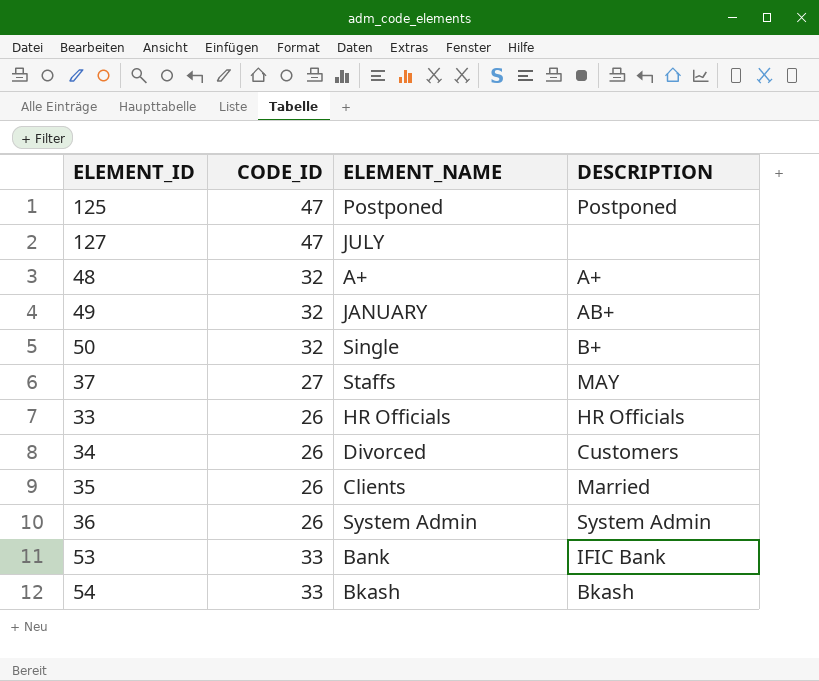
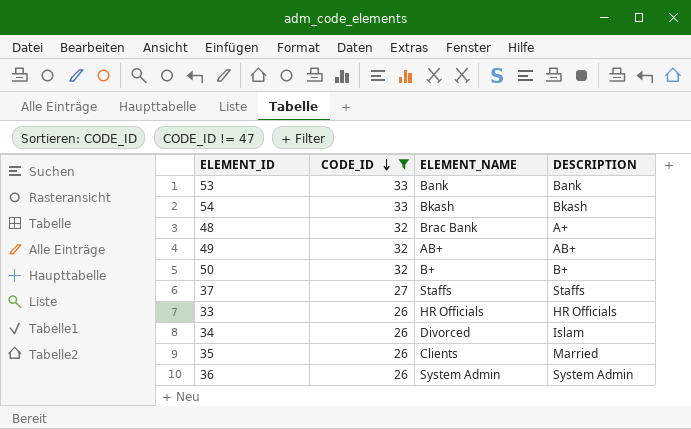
filter: none -> CODE_ID != 47
row order: none -> CODE_ID descending
53 | DESCRIPTION: IFIC Bank -> Bank
48 | ELEMENT_NAME: A+ -> Brac Bank
49 | ELEMENT_NAME: JANUARY -> AB+
50 | ELEMENT_NAME: Single -> B+
37 | DESCRIPTION: MAY -> Staffs
34 | DESCRIPTION: Customers -> Islam

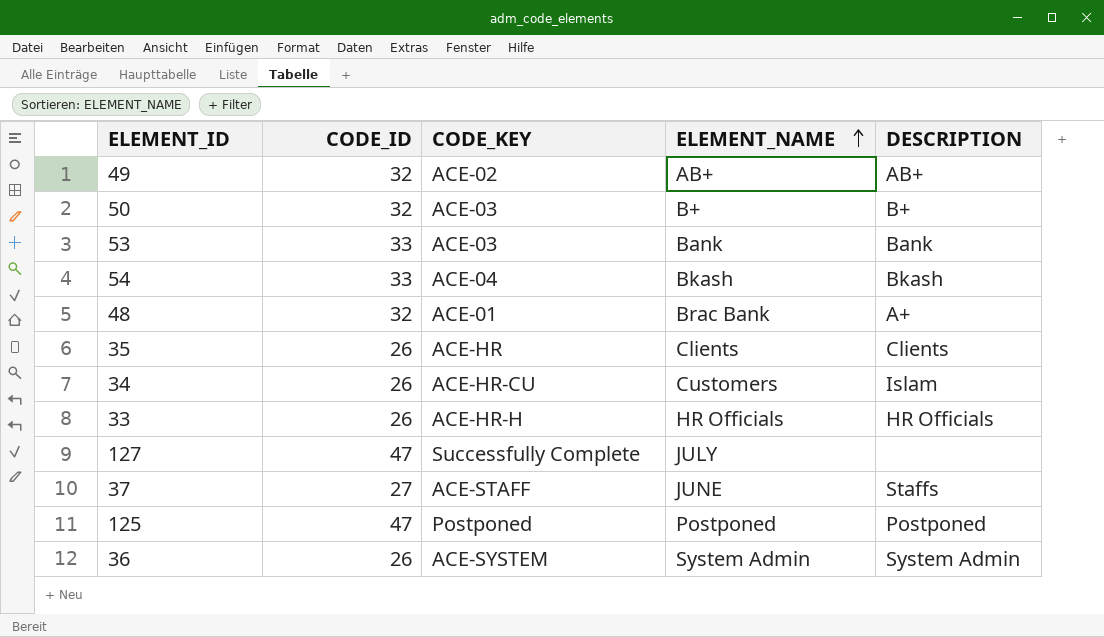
filter: CODE_ID != 47 -> none
row order: CODE_ID descending -> ELEMENT_NAME ascending
column CODE_KEY | position: none -> 3
35 | DESCRIPTION: Married -> Clients
34 | ELEMENT_NAME: Divorced -> Customers
37 | ELEMENT_NAME: Staffs -> JUNE

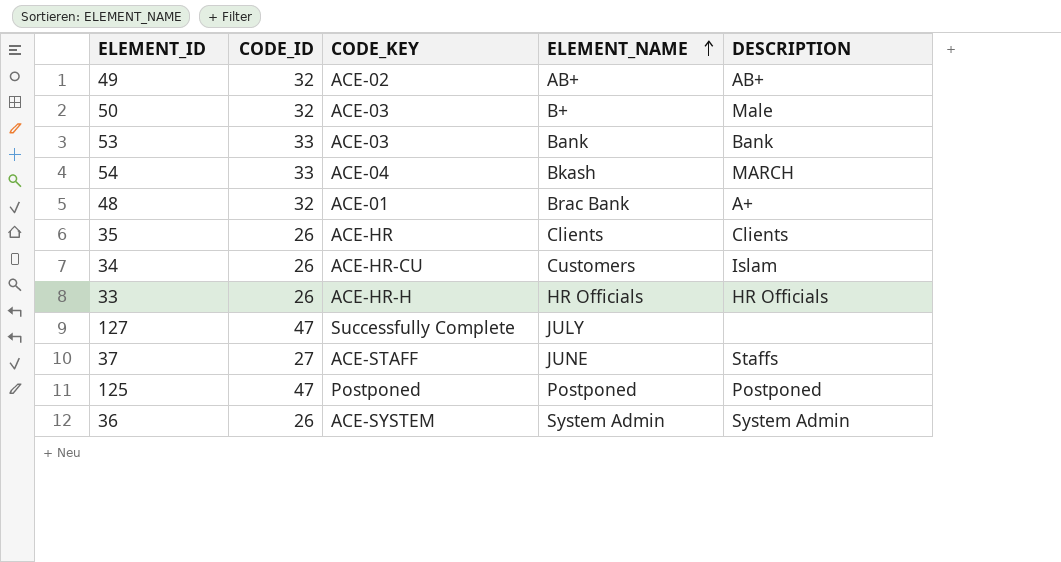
50 | DESCRIPTION: B+ -> Male
54 | DESCRIPTION: Bkash -> MARCH

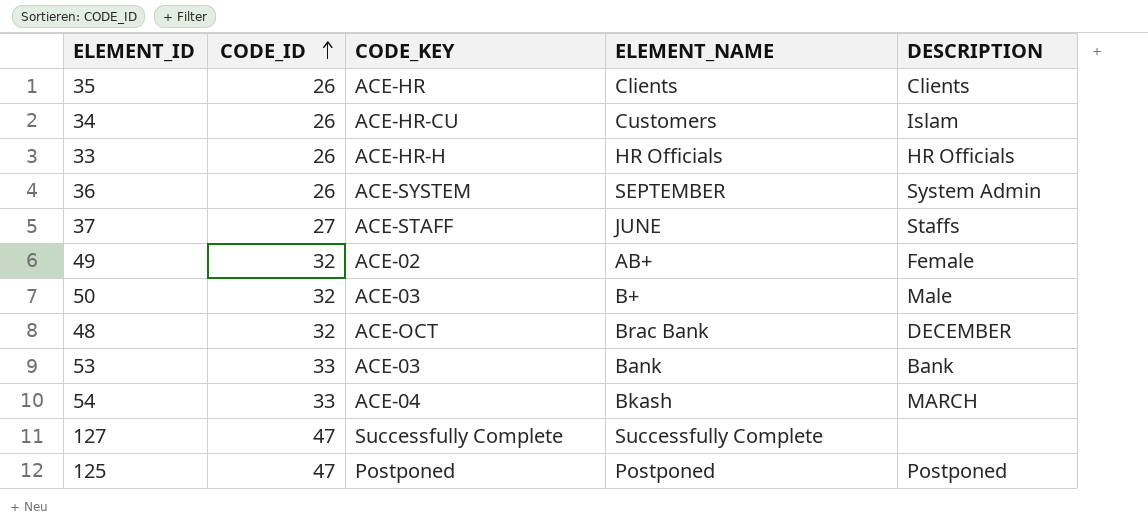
row order: ELEMENT_NAME ascending -> CODE_ID ascending
36 | ELEMENT_NAME: System Admin -> SEPTEMBER
49 | DESCRIPTION: AB+ -> Female
48 | CODE_KEY: ACE-01 -> ACE-OCT
48 | DESCRIPTION: A+ -> DECEMBER
127 | ELEMENT_NAME: JULY -> Successfully Complete

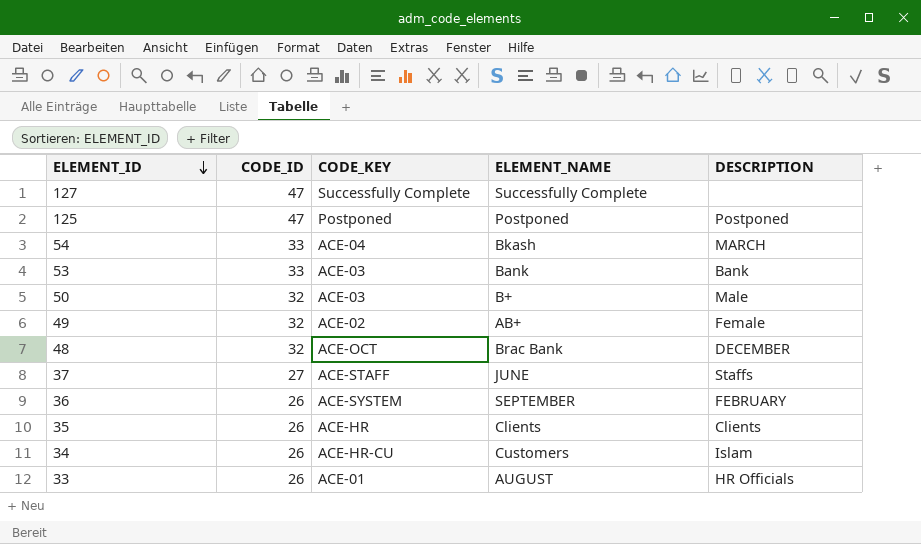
row order: CODE_ID ascending -> ELEMENT_ID descending
36 | DESCRIPTION: System Admin -> FEBRUARY
33 | CODE_KEY: ACE-HR-H -> ACE-01
33 | ELEMENT_NAME: HR Officials -> AUGUST

